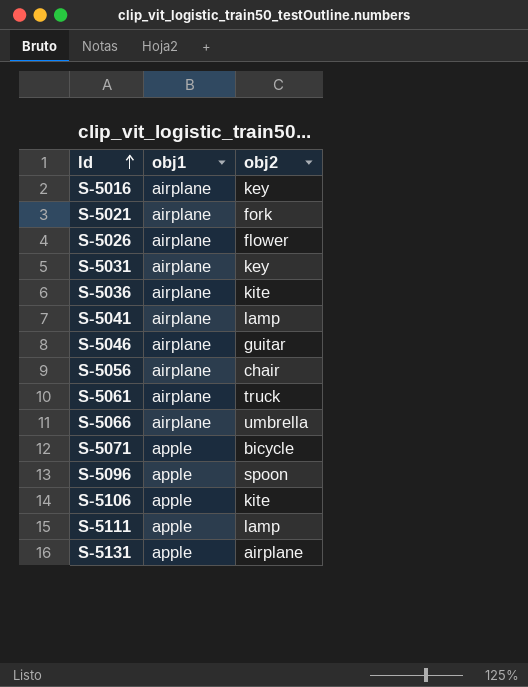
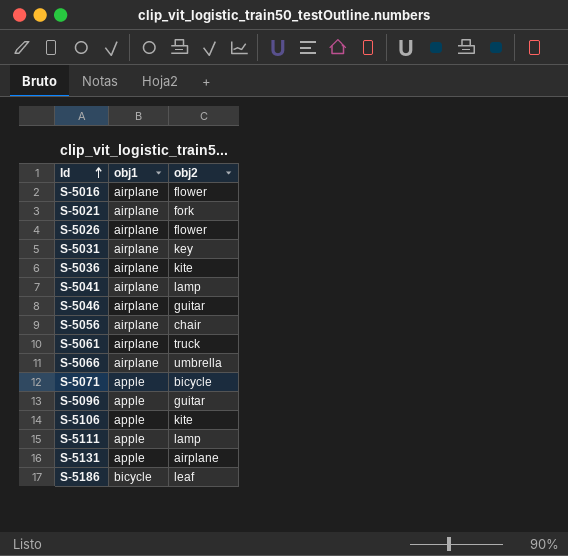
S-5016 | obj2: key -> flower
S-5096 | obj2: spoon -> guitar
row S-5186: none -> bicycle | leaf

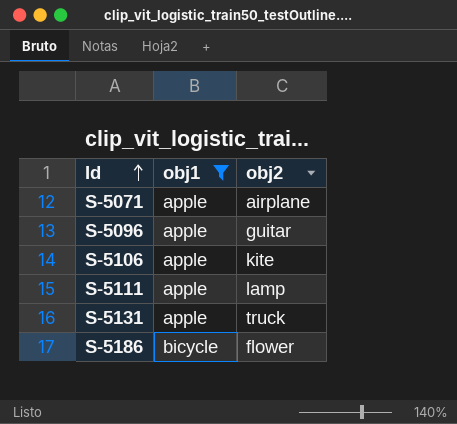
filter: none -> obj1 != airplane
S-5071 | obj2: bicycle -> airplane
S-5131 | obj2: airplane -> truck
S-5186 | obj2: leaf -> flower

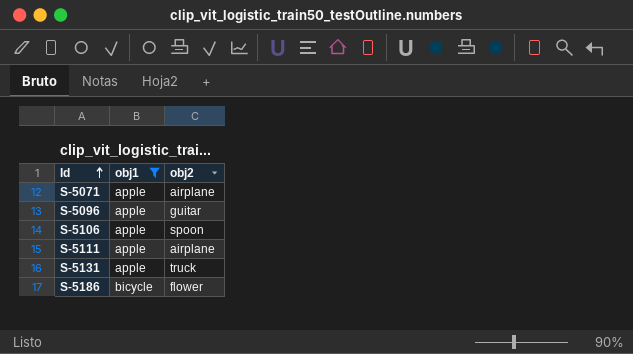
S-5106 | obj2: kite -> spoon
S-5111 | obj2: lamp -> airplane

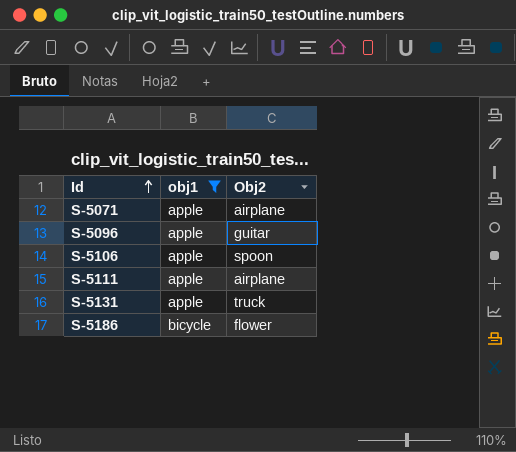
column name: obj2 -> Obj2

